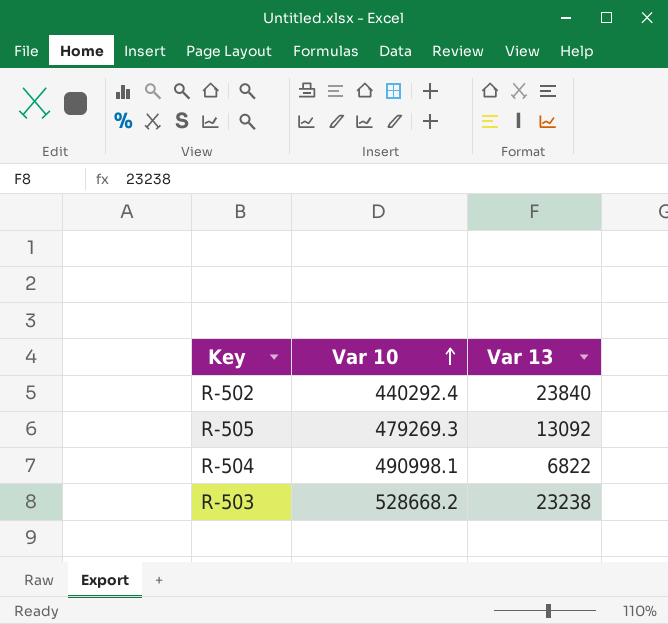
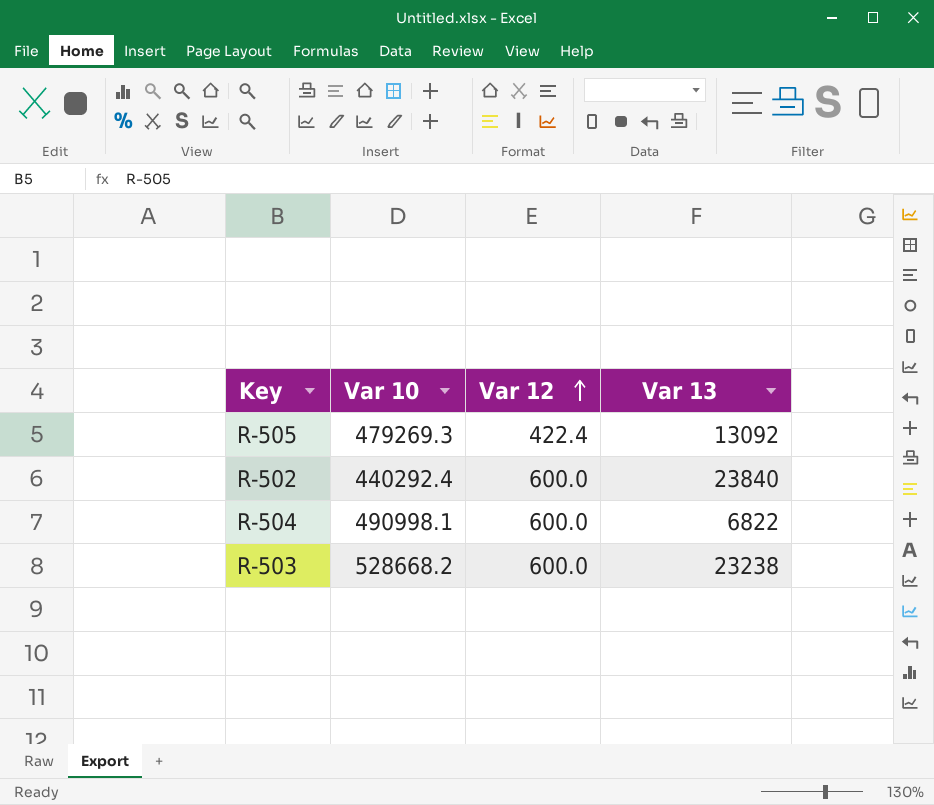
row order: Var 10 ascending -> Var 12 ascending
column Var 12 | position: none -> 3

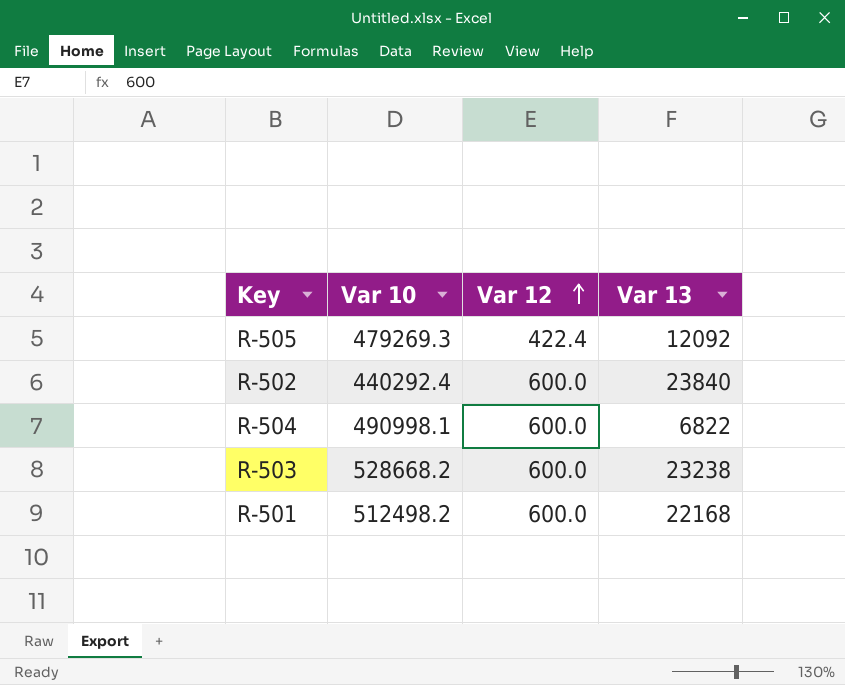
R-505 | Var 13: 13092 -> 12092
row R-501: none -> 512498.2 | 600.0 | 22168

